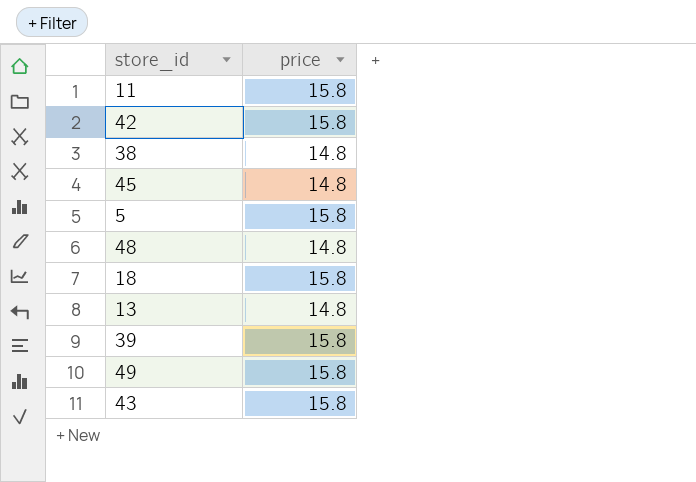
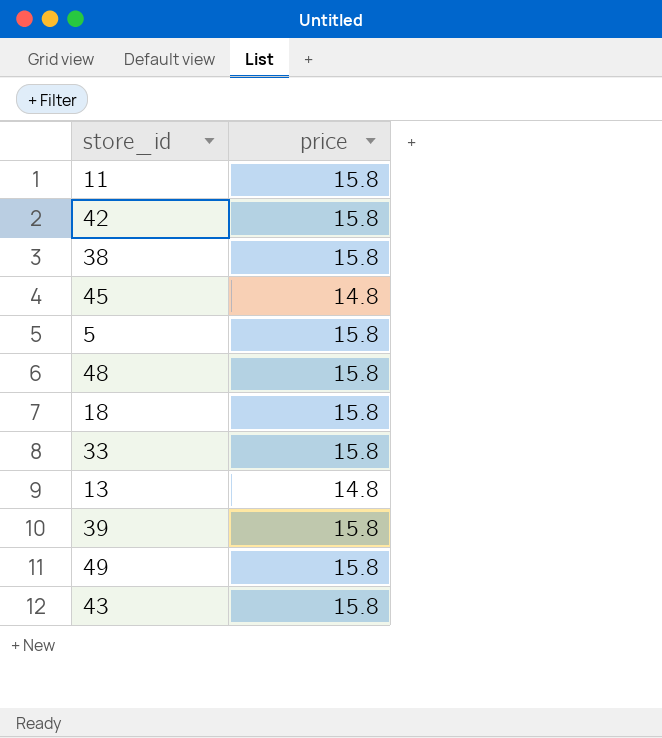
38 | price: 14.8 -> 15.8
48 | price: 14.8 -> 15.8
row 33: none -> 15.8

